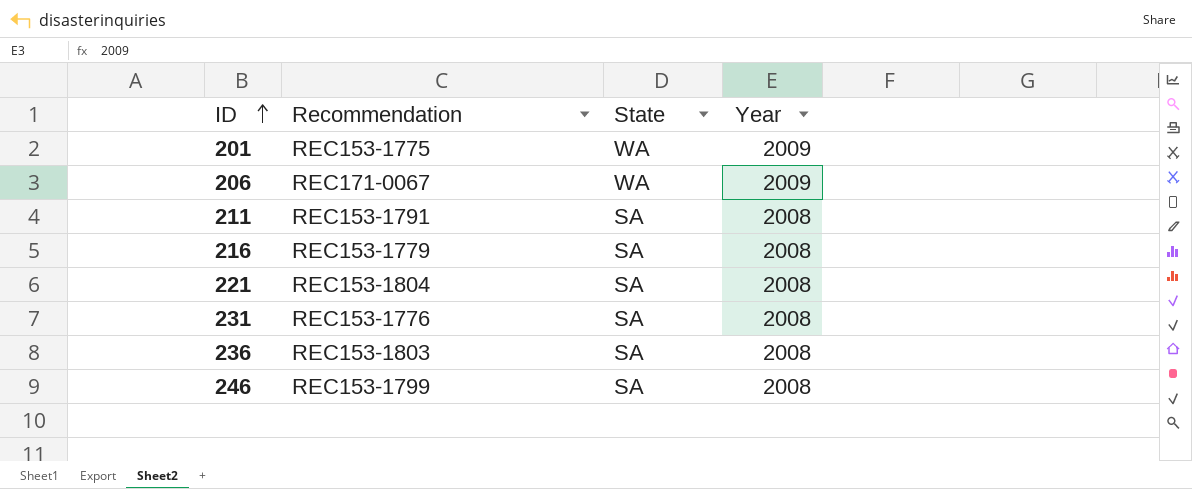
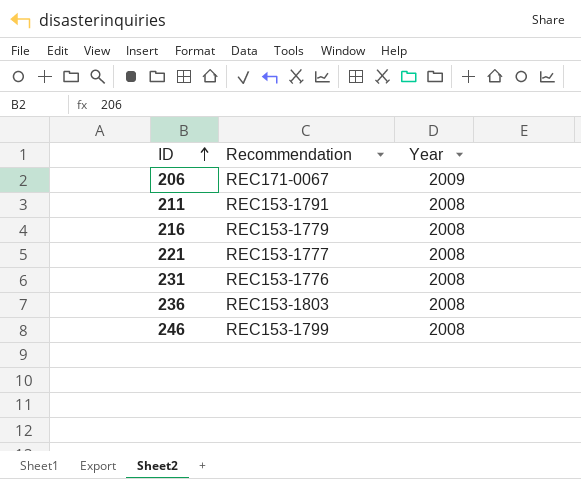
column State | position: 3 -> none
row 201: REC153-1775 | WA | 2009 -> none
221 | Recommendation: REC153-1804 -> REC153-1777

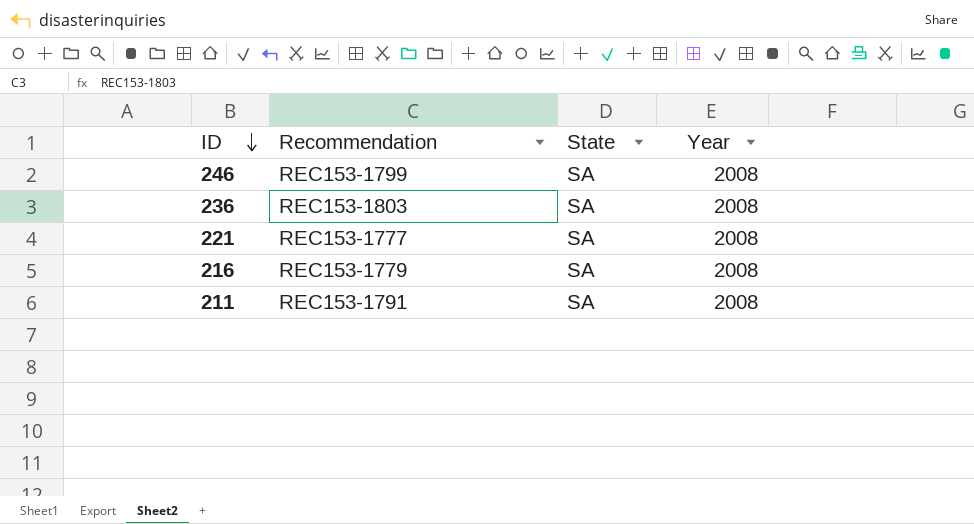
row order: ID ascending -> ID descending
column State | position: none -> 3
row 206: REC171-0067 | 2009 -> none
row 231: REC153-1776 | 2008 -> none

